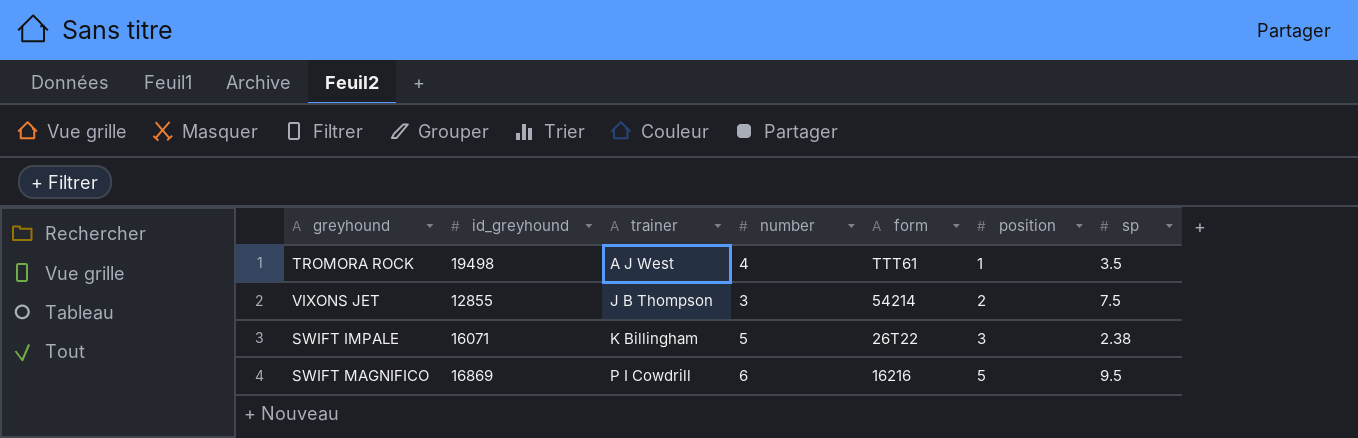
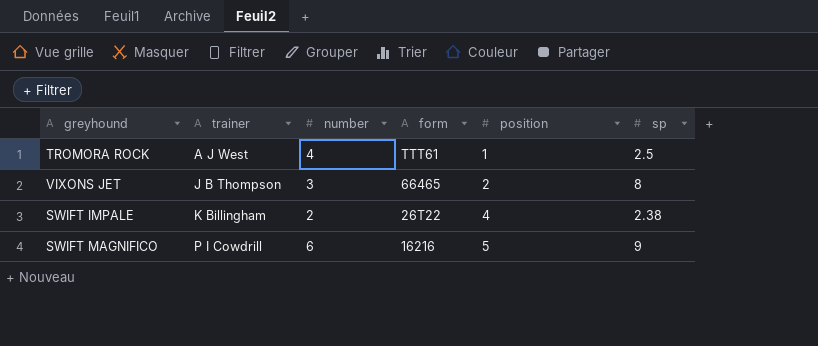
column id_greyhound | position: 2 -> none
TROMORA ROCK | sp: 3.5 -> 2.5
VIXONS JET | form: 54214 -> 66465
VIXONS JET | sp: 7.5 -> 8
SWIFT IMPALE | number: 5 -> 2
SWIFT IMPALE | position: 3 -> 4
SWIFT MAGNIFICO | sp: 9.5 -> 9

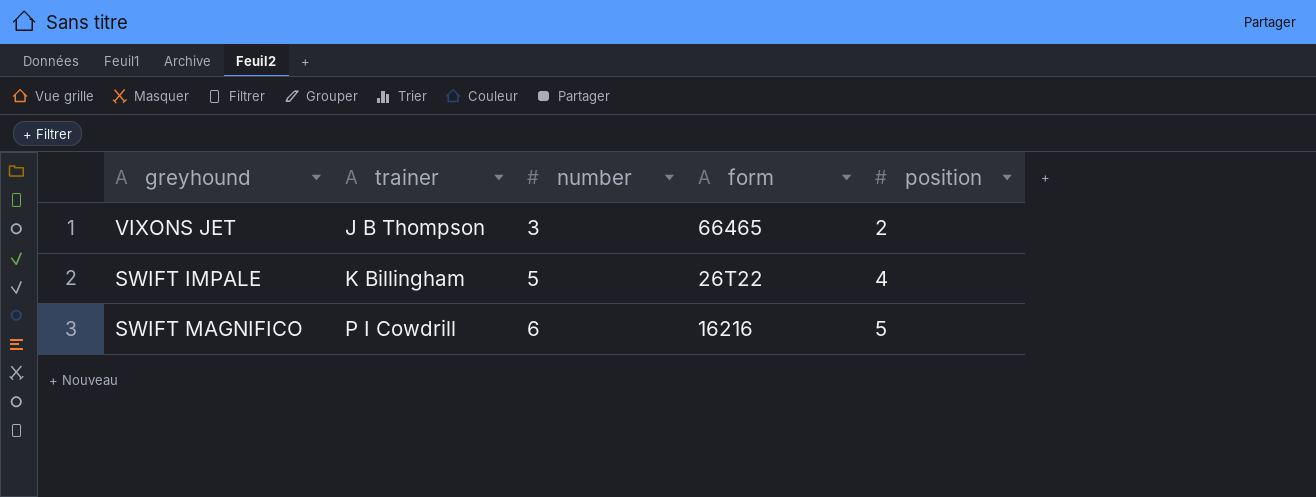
column sp | position: 6 -> none
row TROMORA ROCK: A J West | 4 | TTT61 | 1 | 2.5 -> none
SWIFT IMPALE | number: 2 -> 5

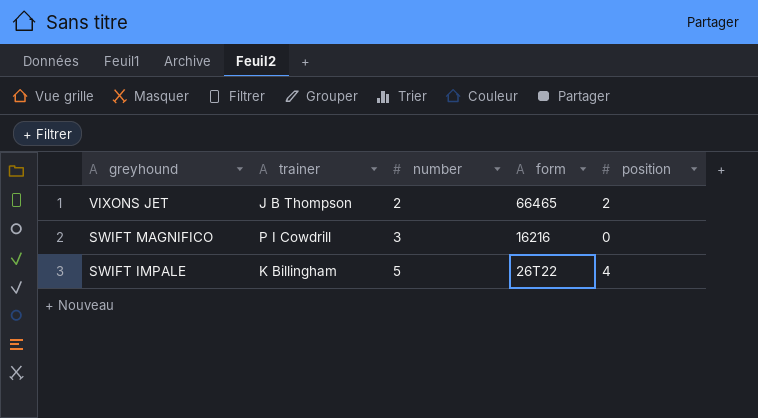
row order: trainer ascending -> greyhound descending
VIXONS JET | number: 3 -> 2
SWIFT MAGNIFICO | number: 6 -> 3
SWIFT MAGNIFICO | position: 5 -> 0

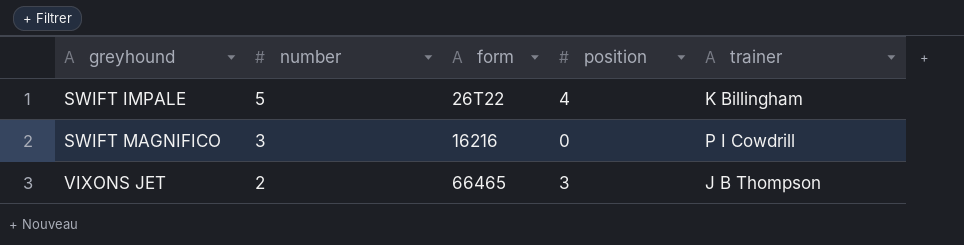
row order: greyhound descending -> greyhound ascending
column trainer | position: 2 -> 5
VIXONS JET | position: 2 -> 3

